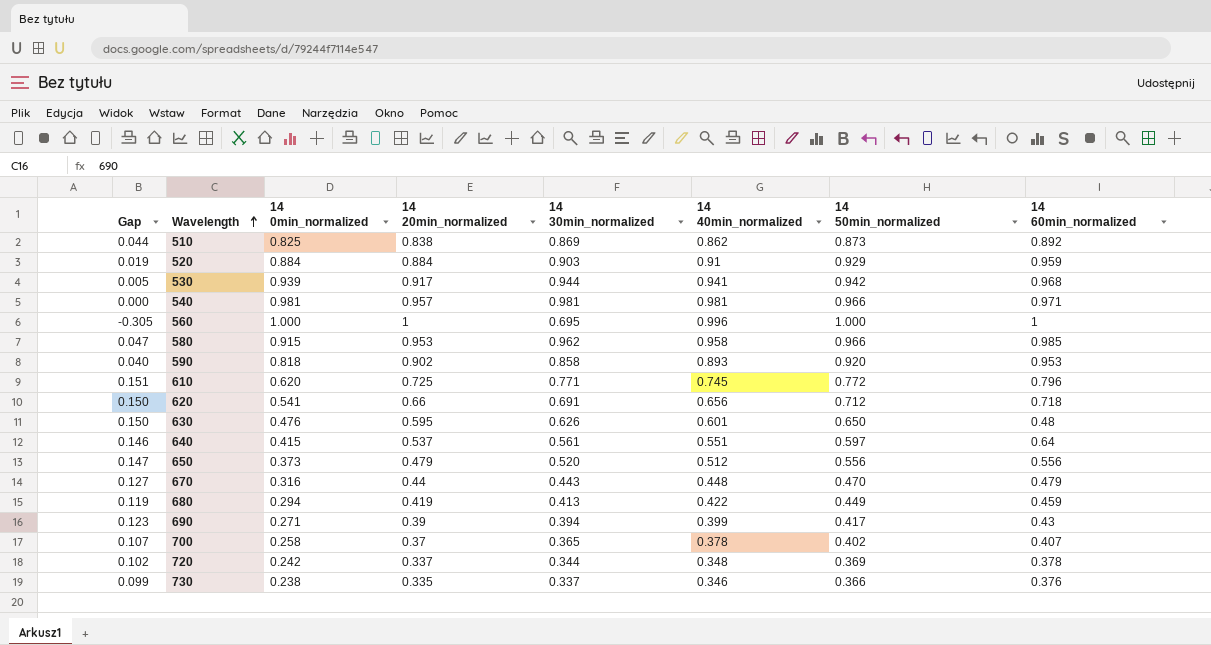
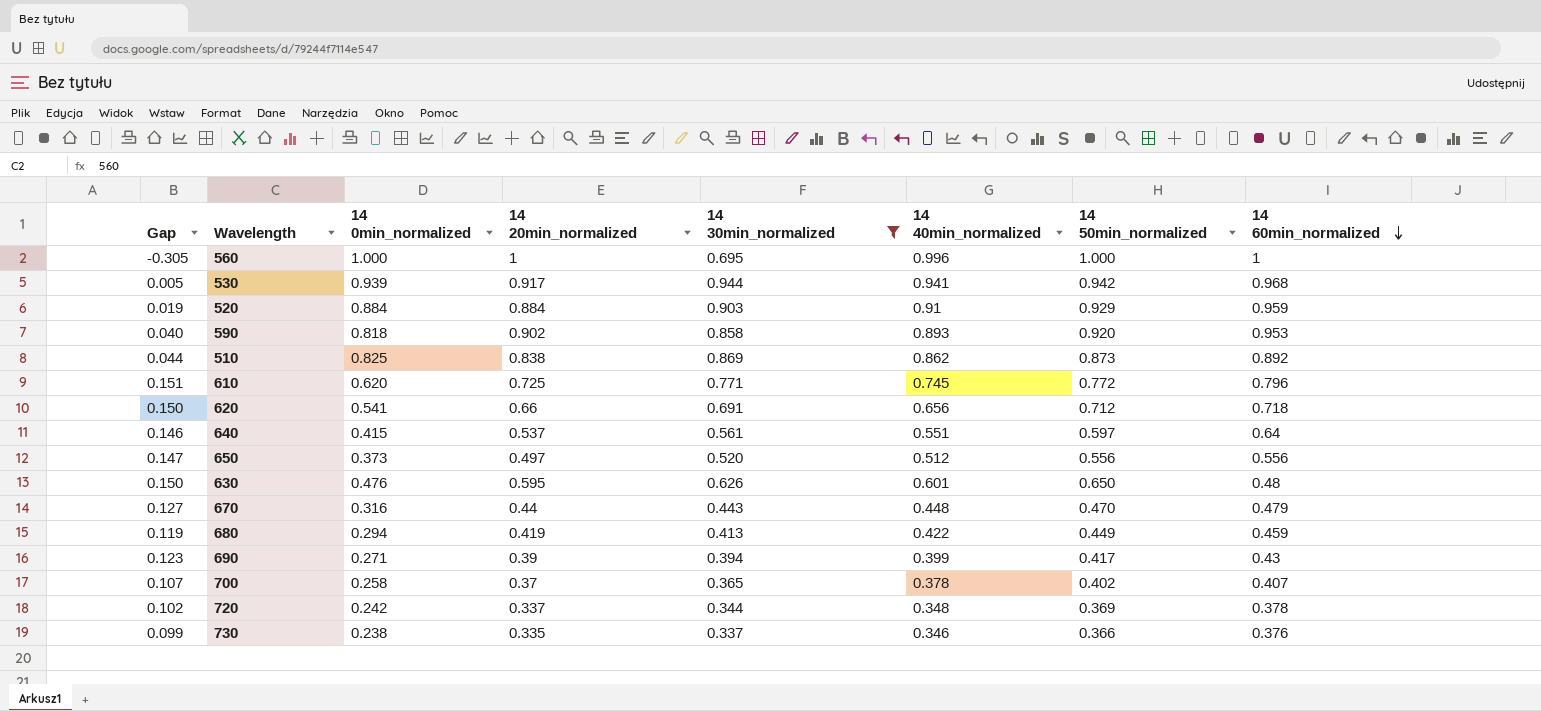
filter: none -> 14 30min_normalized <= 0.944
row order: Wavelength ascending -> 14 60min_normalized descending
650 | 14 20min_normalized: 0.479 -> 0.497

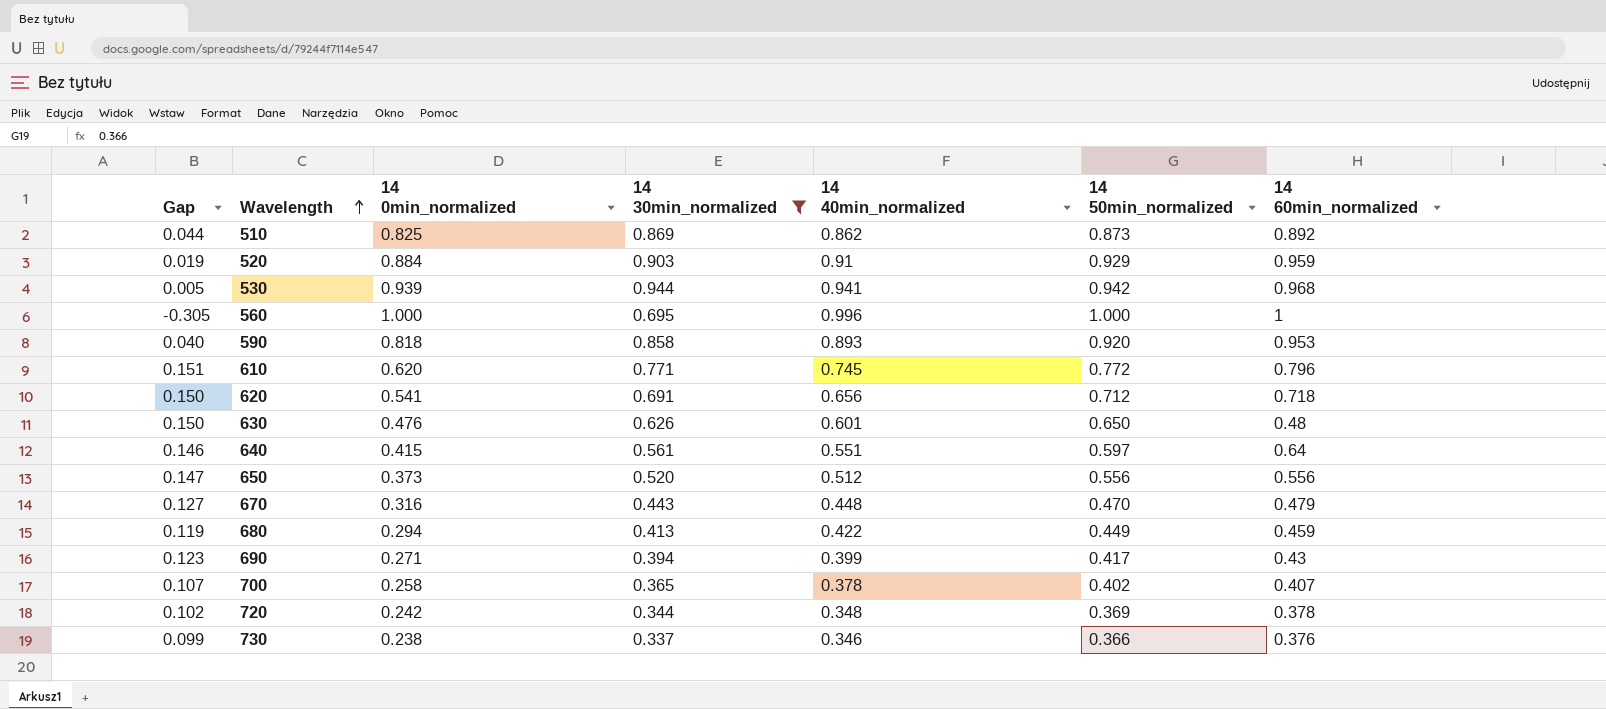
row order: 14 60min_normalized descending -> Wavelength ascending
column 14 20min_normalized | position: 4 -> none

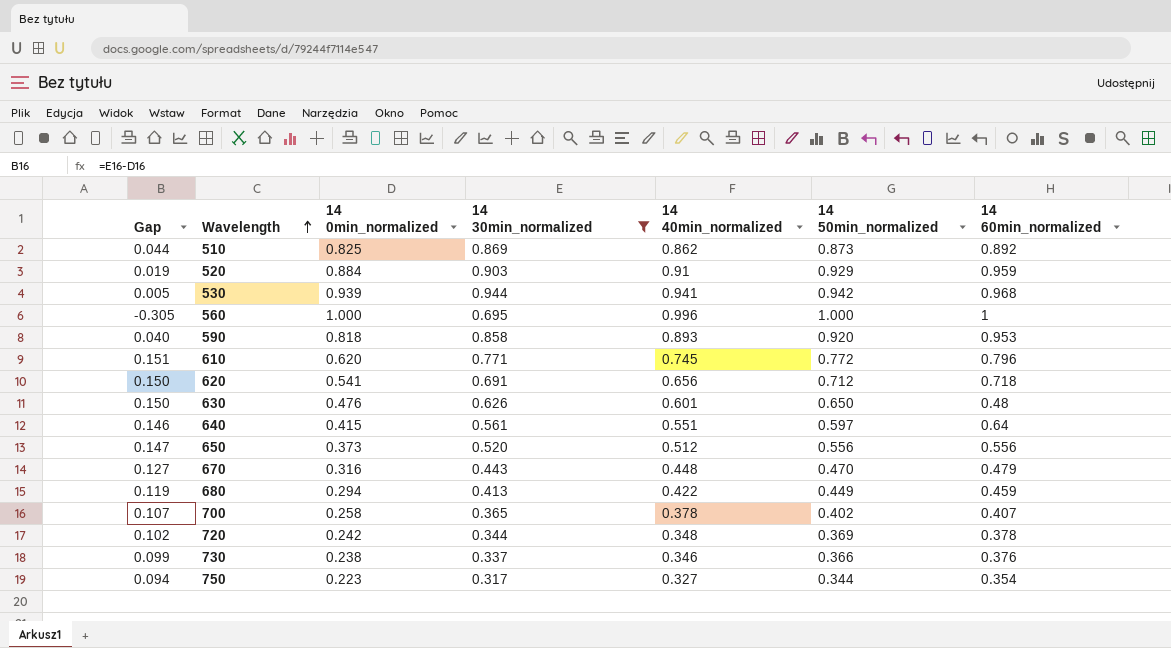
row 690: 0.123 | 0.271 | 0.394 | 0.399 | 0.417 | 0.43 -> none
row 750: none -> 0.094 | 0.223 | 0.317 | 0.327 | 0.344 | 0.354

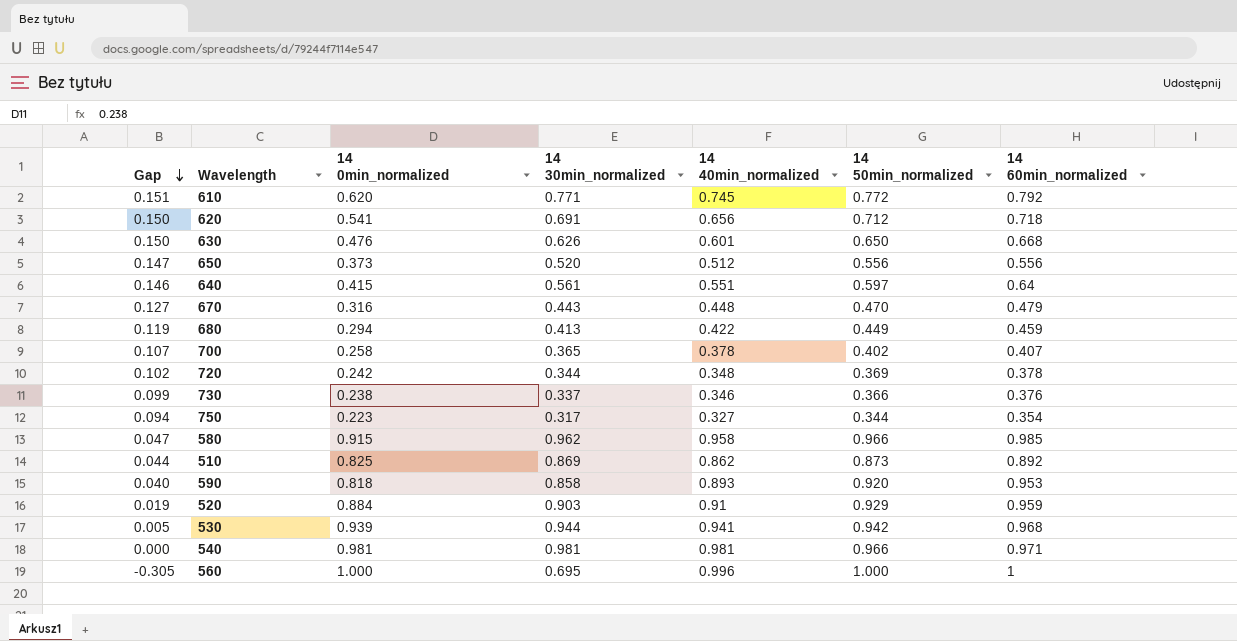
filter: 14 30min_normalized <= 0.944 -> none
row order: Wavelength ascending -> Gap descending
610 | 14 60min_normalized: 0.796 -> 0.792
630 | 14 60min_normalized: 0.48 -> 0.668

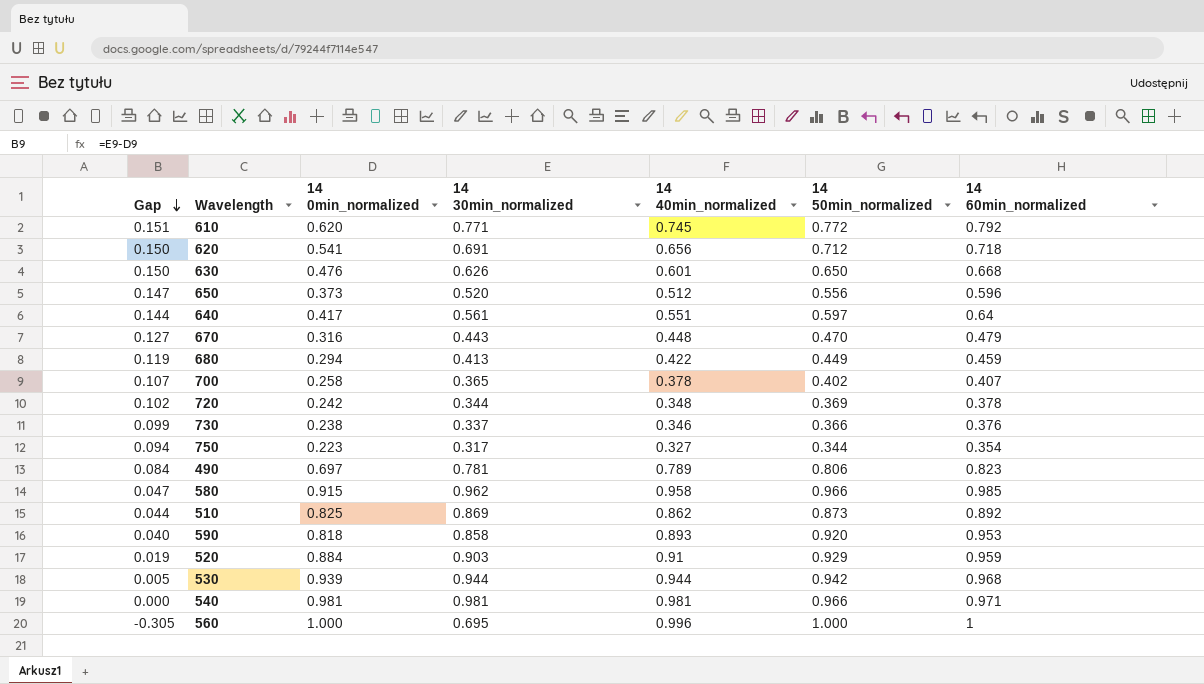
650 | 14 60min_normalized: 0.556 -> 0.596
640 | Gap: 0.146 -> 0.144
640 | 14 0min_normalized: 0.415 -> 0.417
row 490: none -> 0.084 | 0.697 | 0.781 | 0.789 | 0.806 | 0.823
530 | 14 40min_normalized: 0.941 -> 0.944

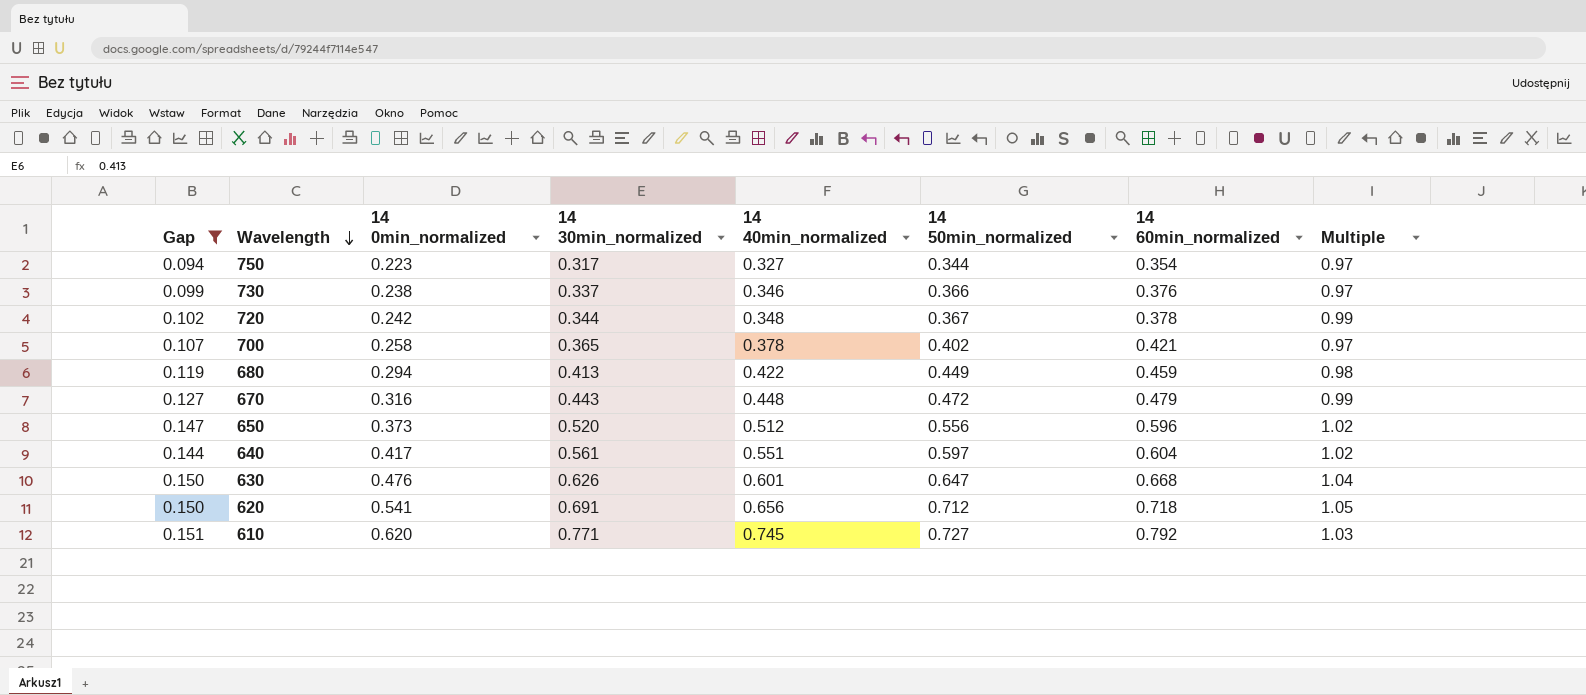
filter: none -> Gap >= 0.094
row order: Gap descending -> Wavelength descending
column Multiple | formula: none -> [14 30min_normalized] / [14 40min_normalized]
720 | 14 50min_normalized: 0.369 -> 0.367
700 | 14 60min_normalized: 0.407 -> 0.421
670 | 14 50min_normalized: 0.470 -> 0.472
640 | 14 60min_normalized: 0.64 -> 0.604
630 | 14 50min_normalized: 0.650 -> 0.647
610 | 14 50min_normalized: 0.772 -> 0.727

